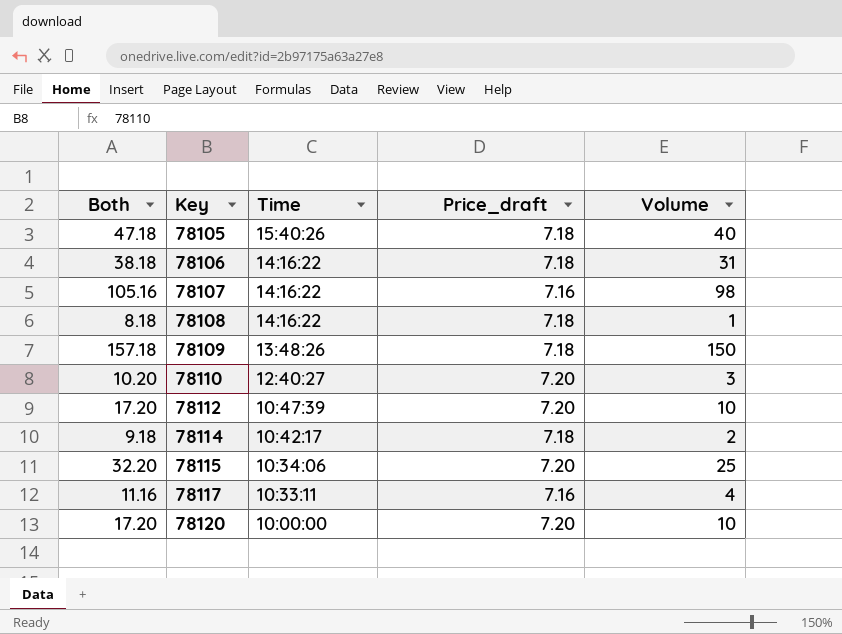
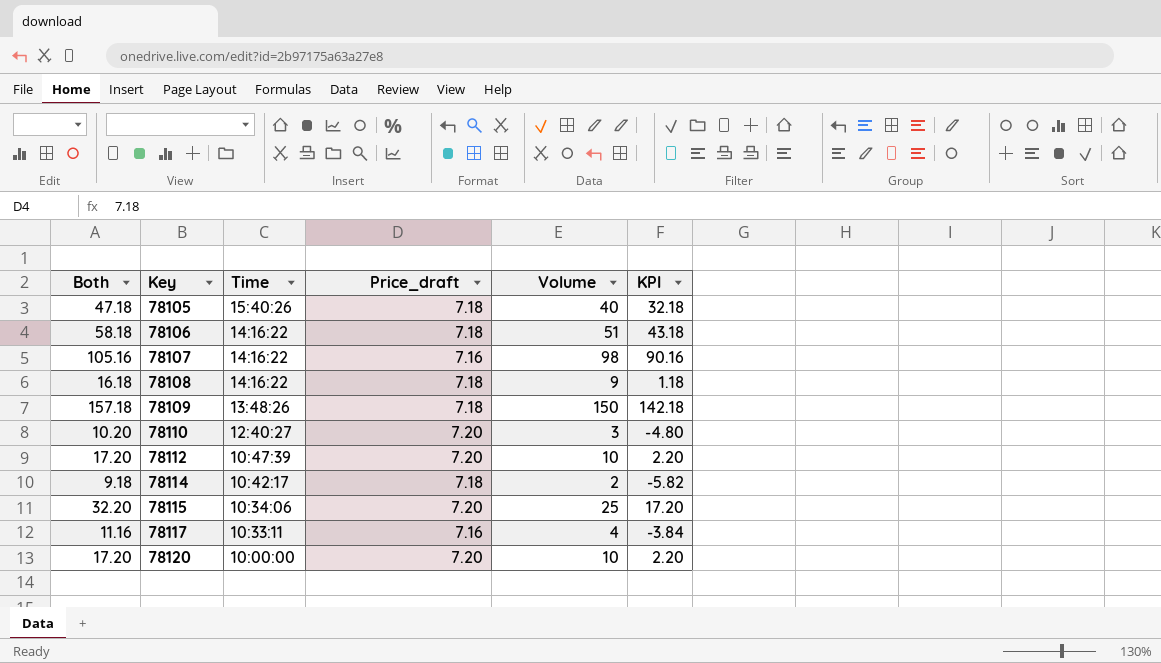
column KPI | formula: none -> [Both] - 15
78106 | Both: 38.18 -> 58.18
78106 | Volume: 31 -> 51
78108 | Both: 8.18 -> 16.18
78108 | Volume: 1 -> 9

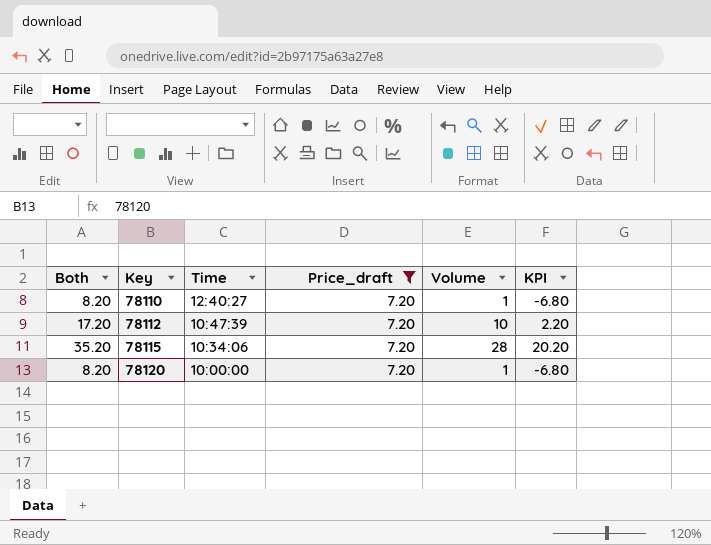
filter: none -> Price_draft = 7.20
78110 | Both: 10.20 -> 8.20
78110 | Volume: 3 -> 1
78110 | KPI: -4.80 -> -6.80
78115 | Both: 32.20 -> 35.20
78115 | Volume: 25 -> 28
78115 | KPI: 17.20 -> 20.20
78120 | Both: 17.20 -> 8.20
78120 | Volume: 10 -> 1
78120 | KPI: 2.20 -> -6.80

